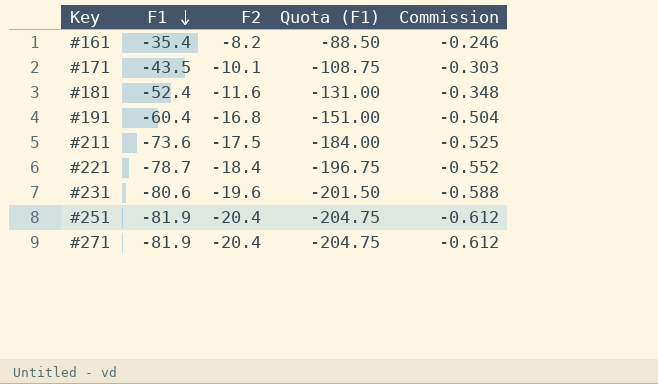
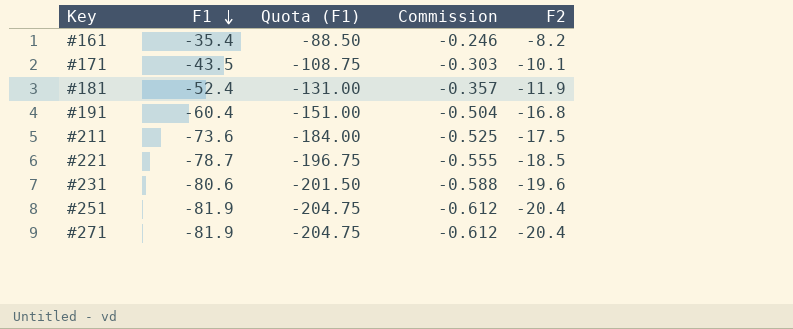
column F2 | position: 3 -> 5
#181 | Commission: -0.348 -> -0.357
#181 | F2: -11.6 -> -11.9
#221 | Commission: -0.552 -> -0.555
#221 | F2: -18.4 -> -18.5

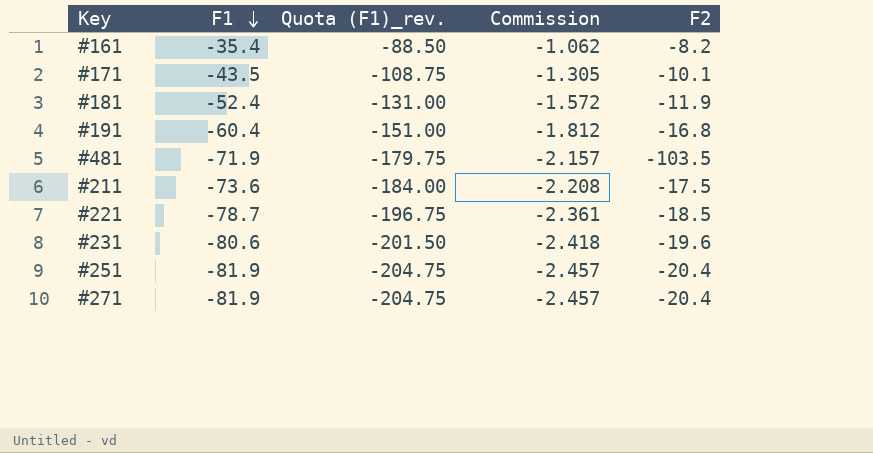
column name: Quota (F1) -> Quota (F1)_rev.
column Commission | formula: [F2] * 0.03 -> [F1] * 0.03
row #481: none -> -71.9 | -179.75 | -2.157 | -103.5

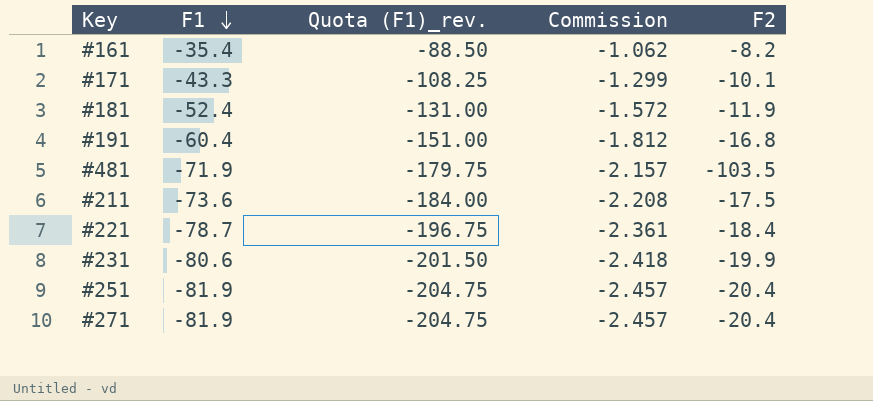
#171 | F1: -43.5 -> -43.3
#171 | Quota (F1)_rev.: -108.75 -> -108.25
#171 | Commission: -1.305 -> -1.299
#221 | F2: -18.5 -> -18.4
#231 | F2: -19.6 -> -19.9

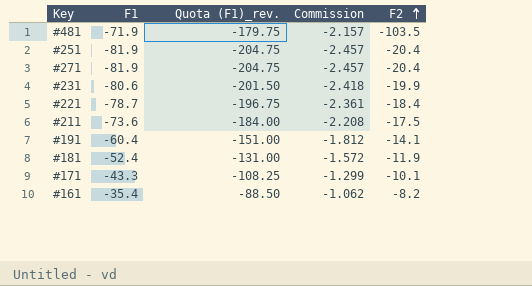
row order: F1 descending -> F2 ascending
#191 | F2: -16.8 -> -14.1

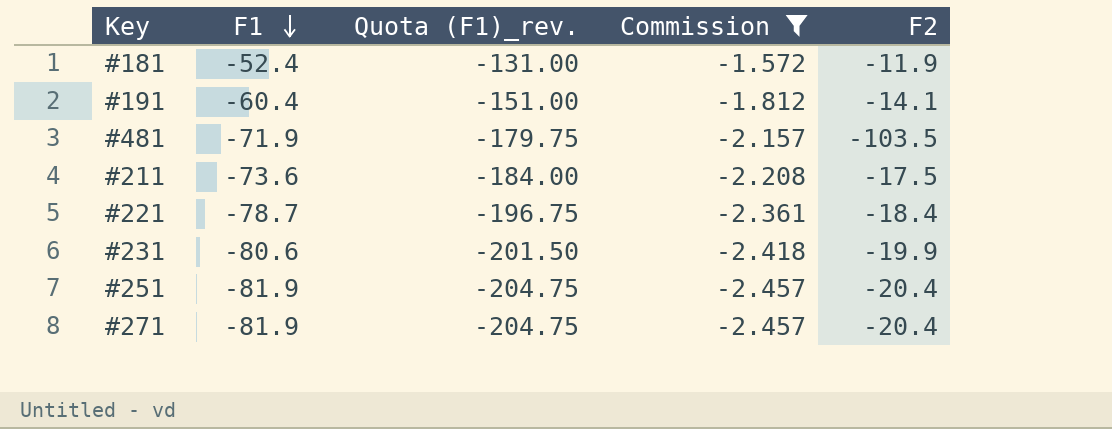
filter: none -> Commission <= -1.572
row order: F2 ascending -> F1 descending

